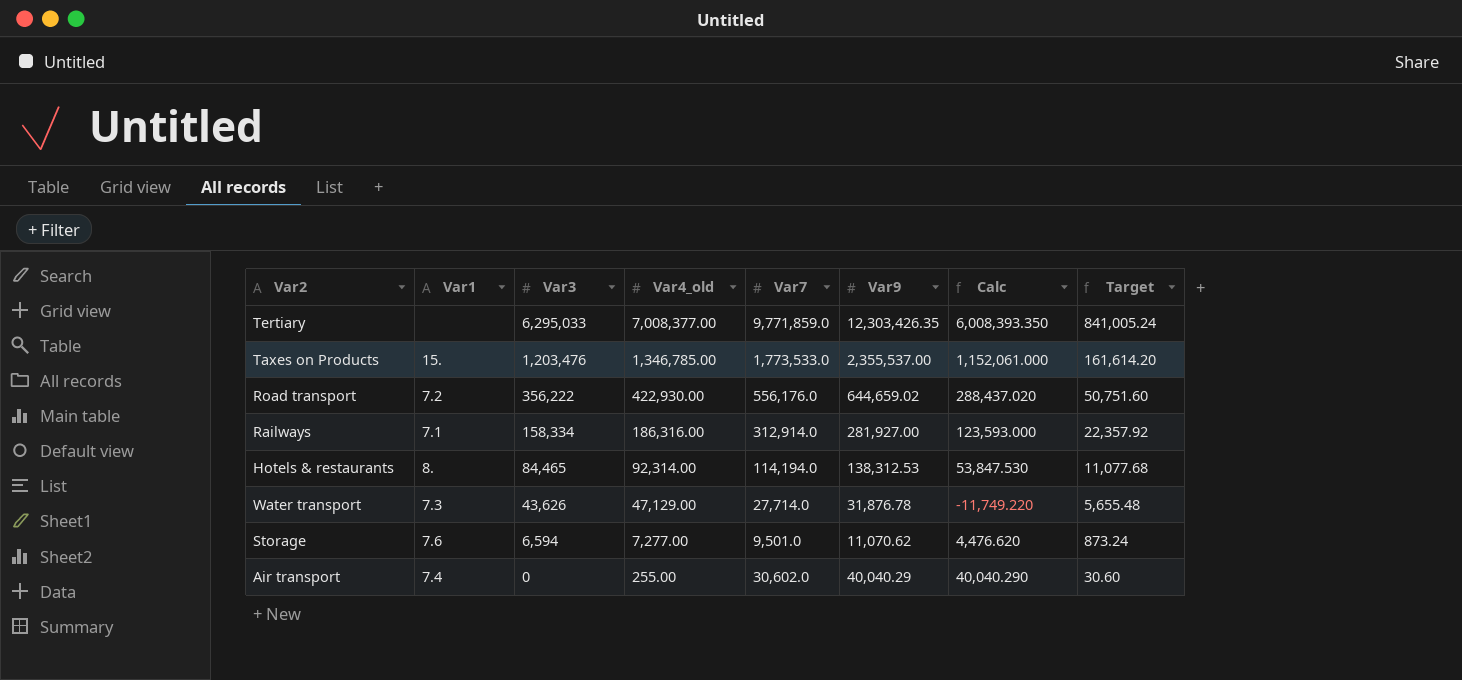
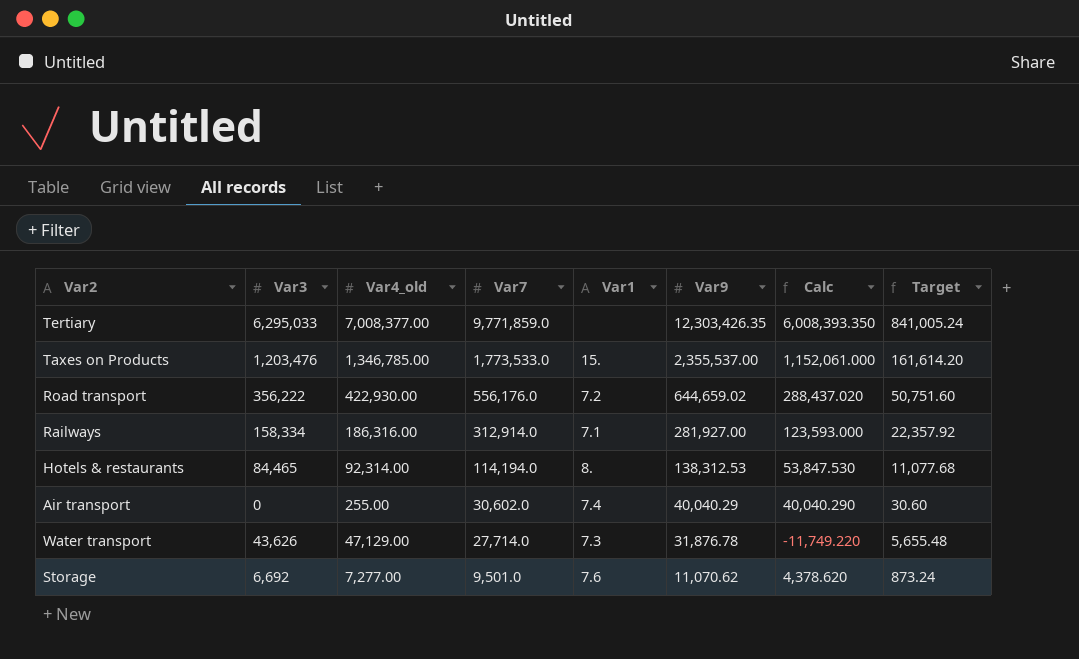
row order: Var3 descending -> Var7 descending
column Var1 | position: 2 -> 5
Storage | Var3: 6,594 -> 6,692
Storage | Calc: 4,476.620 -> 4,378.620

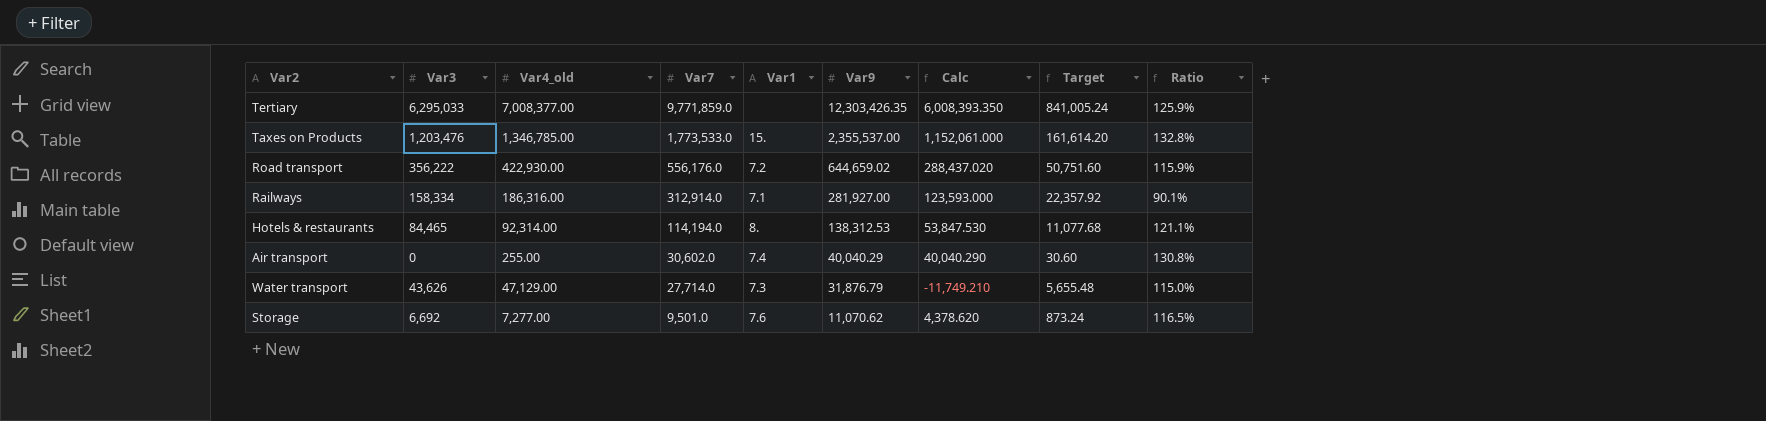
column Ratio | formula: none -> [Var9] / [Var7]
Water transport | Var9: 31,876.78 -> 31,876.79
Water transport | Calc: -11,749.220 -> -11,749.210

